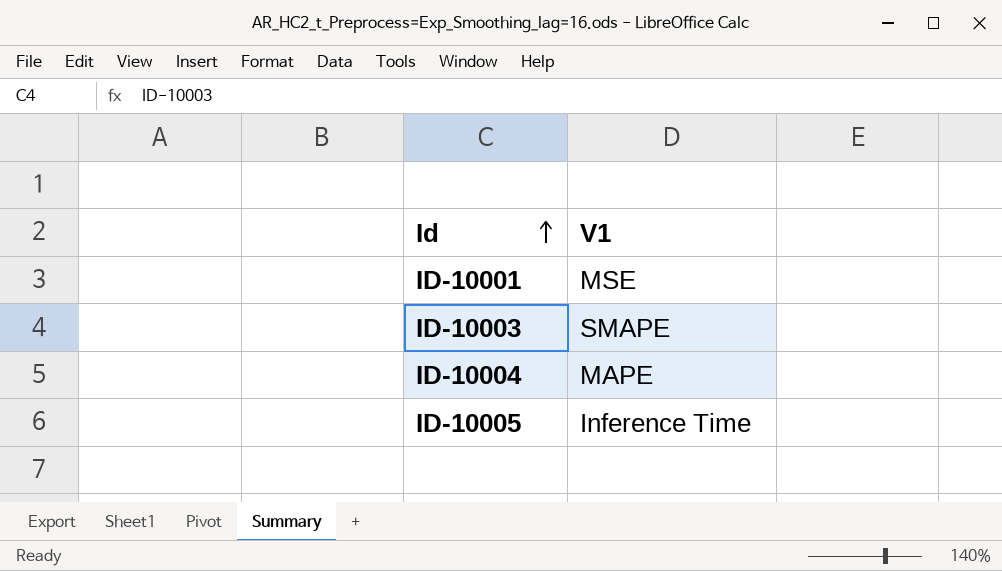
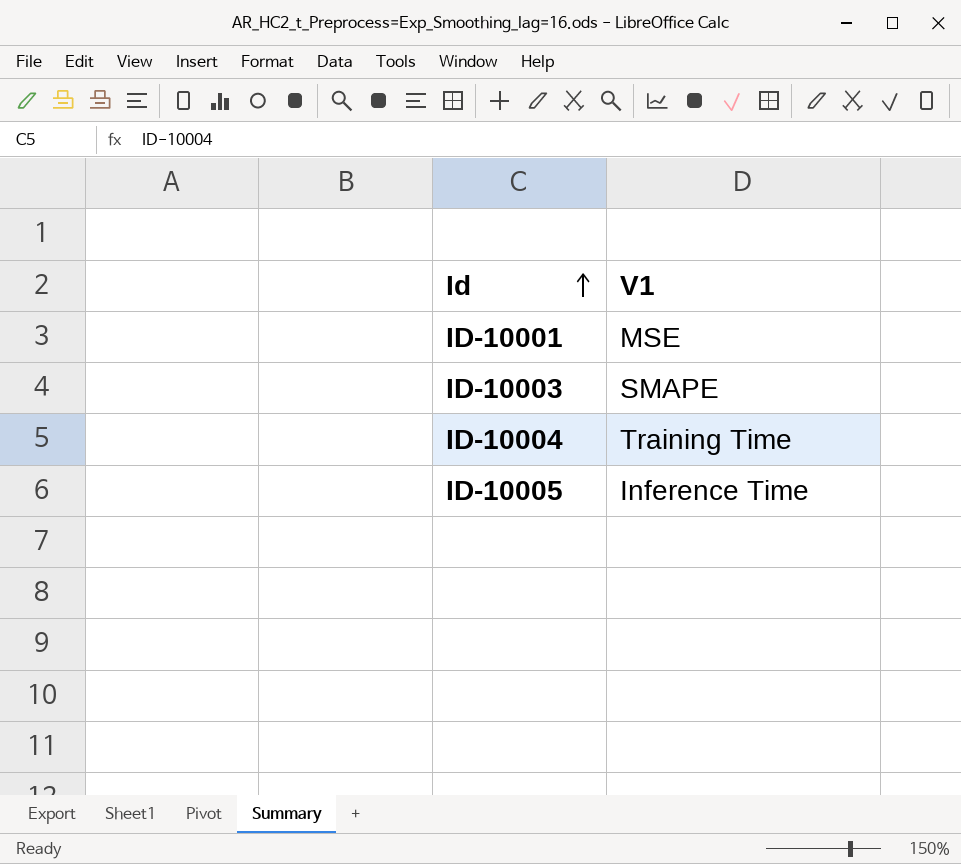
ID-10004 | V1: MAPE -> Training Time

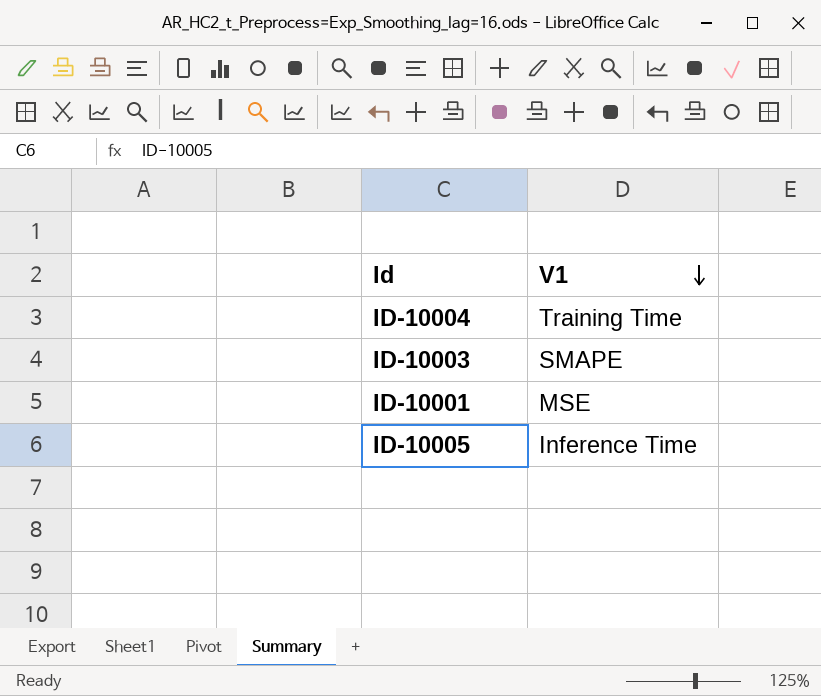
row order: Id ascending -> V1 descending

